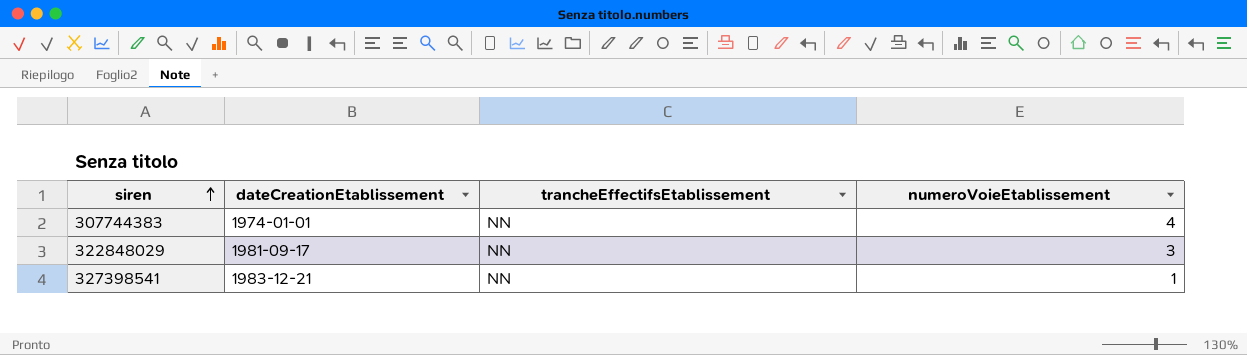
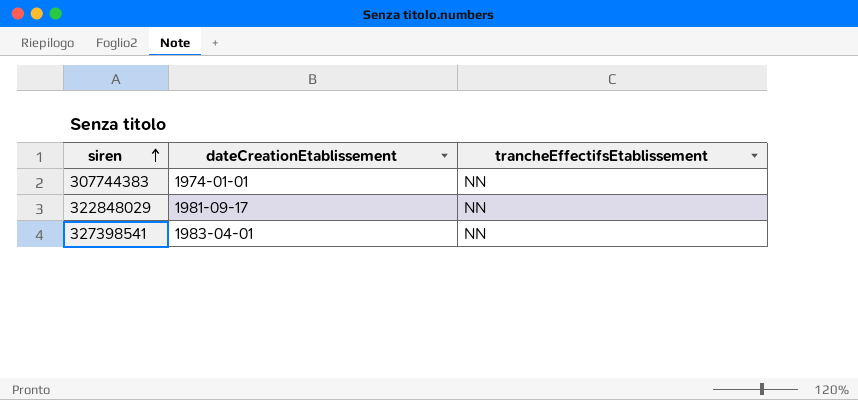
column numeroVoieEtablissement | position: 4 -> none
327398541 | dateCreationEtablissement: 1983-12-21 -> 1983-04-01

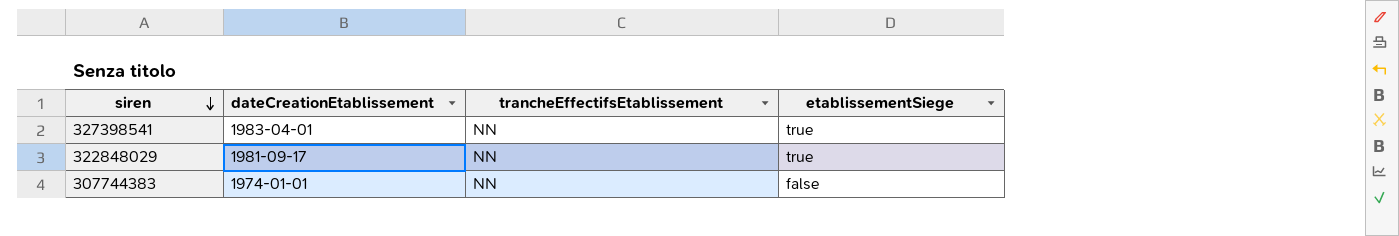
row order: siren ascending -> siren descending
column etablissementSiege | position: none -> 4

